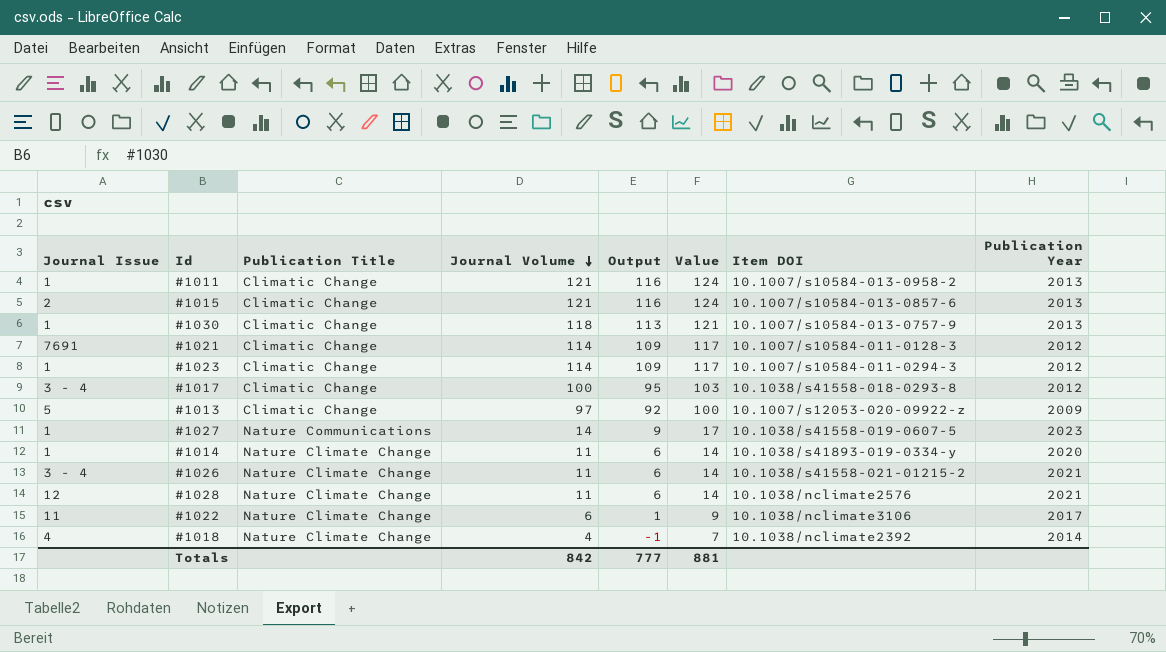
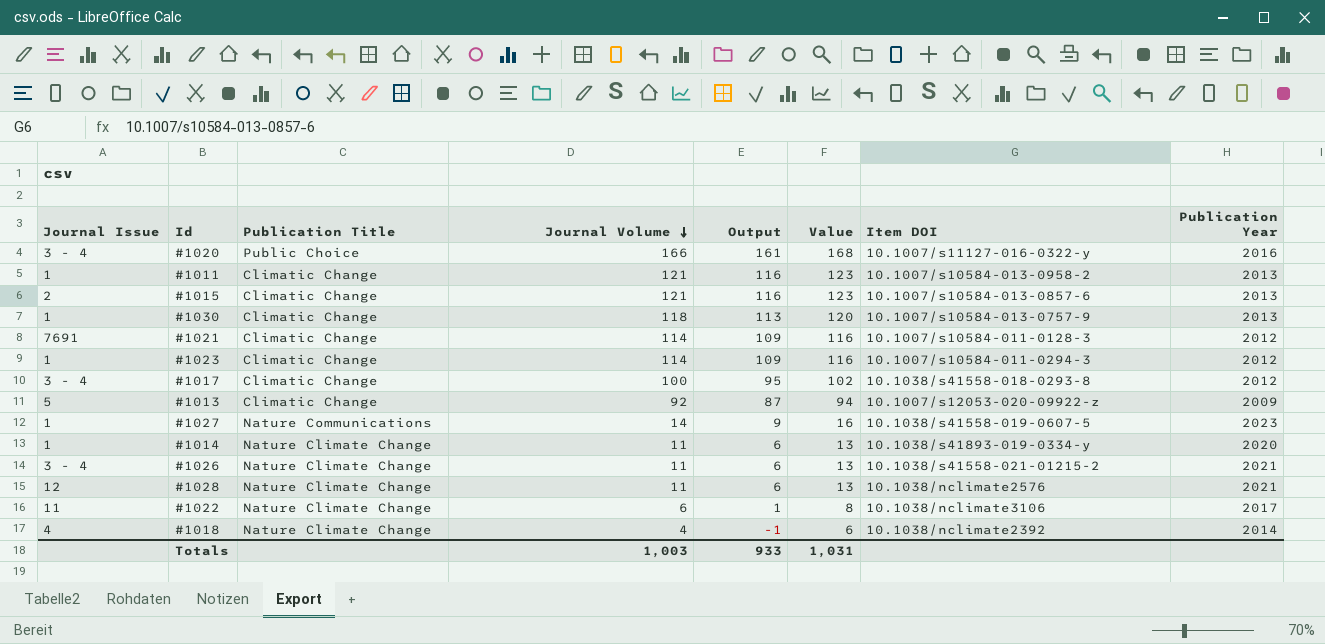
column Value | formula: [Journal Volume] + 3 -> [Journal Volume] + 2
row #1020: none -> 3 - 4 | Public Choice | 166 | 161 | 168 | 10.1007/s11127-016-0322-y | 2016
#1013 | Journal Volume: 97 -> 92
#1013 | Output: 92 -> 87
Totals | Journal Volume: 842 -> 1,003
Totals | Output: 777 -> 933
Totals | Value: 881 -> 1,031

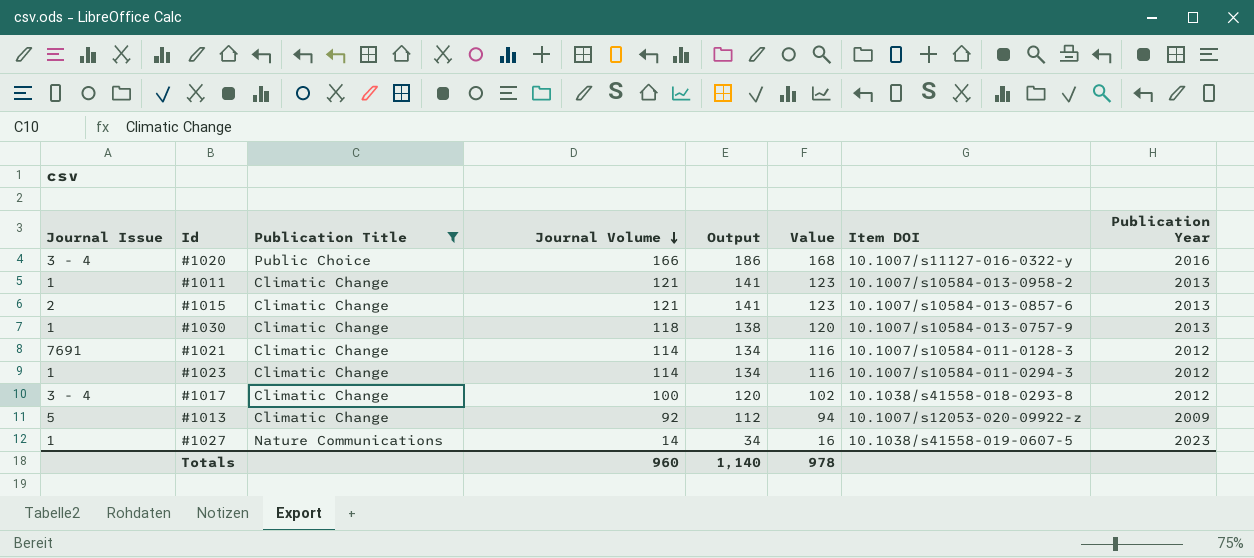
filter: none -> Publication Title != Nature Climate Change
column Output | formula: [Journal Volume] - 5 -> [Journal Volume] + 20
Totals | Journal Volume: 1,003 -> 960
Totals | Output: 933 -> 1,140
Totals | Value: 1,031 -> 978

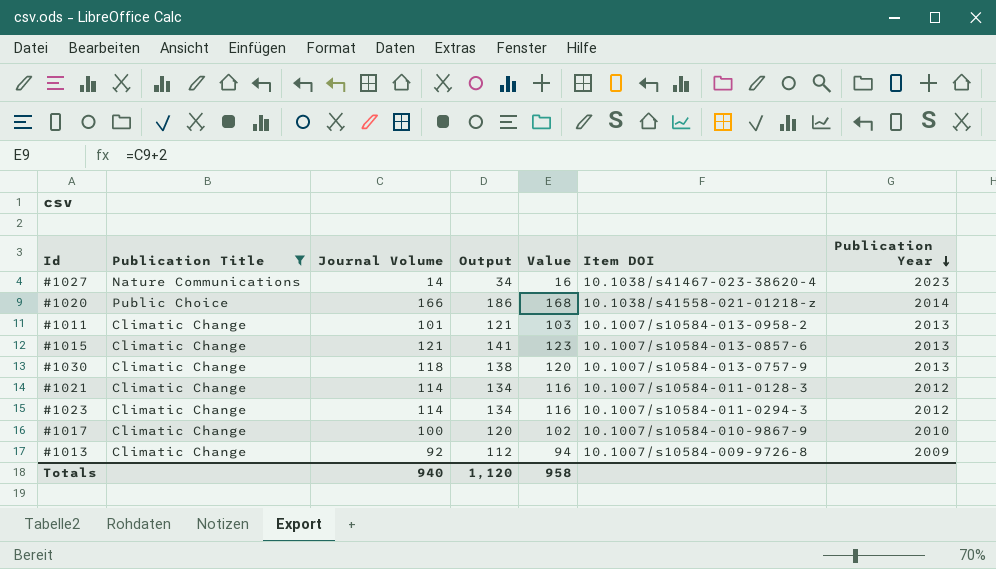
row order: Journal Volume descending -> Publication Year descending
column Journal Issue | position: 1 -> none
#1027 | Item DOI: 10.1038/s41558-019-0607-5 -> 10.1038/s41467-023-38620-4
#1020 | Item DOI: 10.1007/s11127-016-0322-y -> 10.1038/s41558-021-01218-z
#1020 | Publication Year: 2016 -> 2014
#1011 | Journal Volume: 121 -> 101
#1011 | Output: 141 -> 121
#1011 | Value: 123 -> 103
#1017 | Item DOI: 10.1038/s41558-018-0293-8 -> 10.1007/s10584-010-9867-9
#1017 | Publication Year: 2012 -> 2010
#1013 | Item DOI: 10.1007/s12053-020-09922-z -> 10.1007/s10584-009-9726-8
Totals | Journal Volume: 960 -> 940
Totals | Output: 1,140 -> 1,120
Totals | Value: 978 -> 958

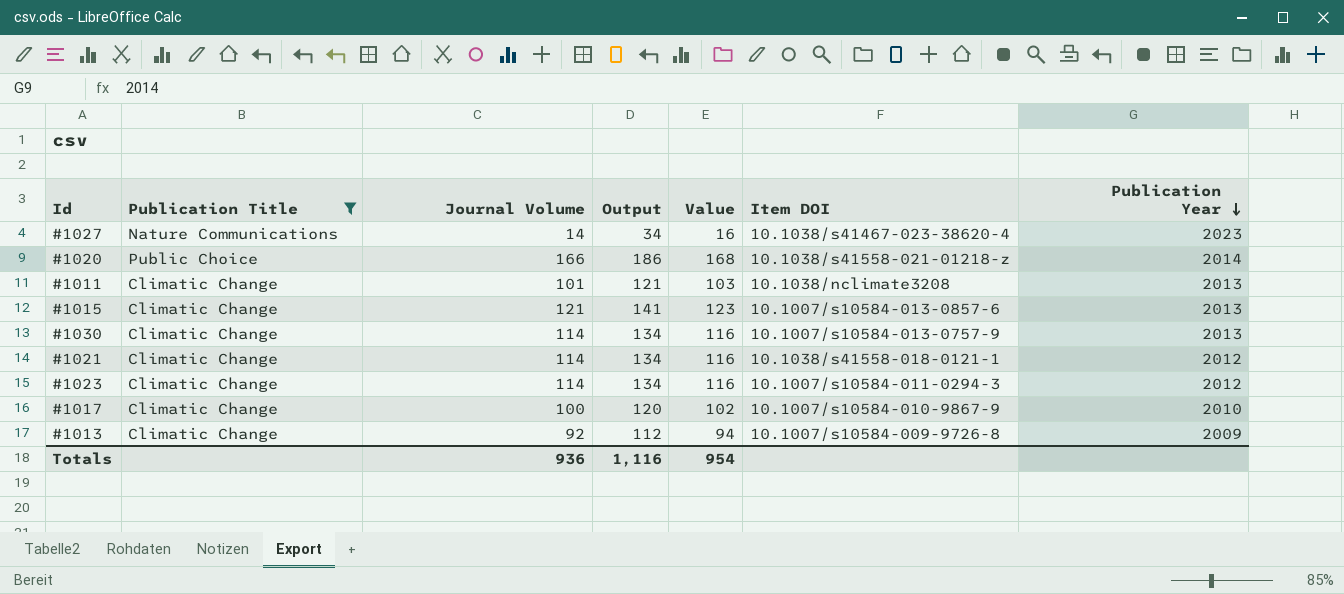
#1011 | Item DOI: 10.1007/s10584-013-0958-2 -> 10.1038/nclimate3208
#1030 | Journal Volume: 118 -> 114
#1030 | Output: 138 -> 134
#1030 | Value: 120 -> 116
#1021 | Item DOI: 10.1007/s10584-011-0128-3 -> 10.1038/s41558-018-0121-1
Totals | Journal Volume: 940 -> 936
Totals | Output: 1,120 -> 1,116
Totals | Value: 958 -> 954

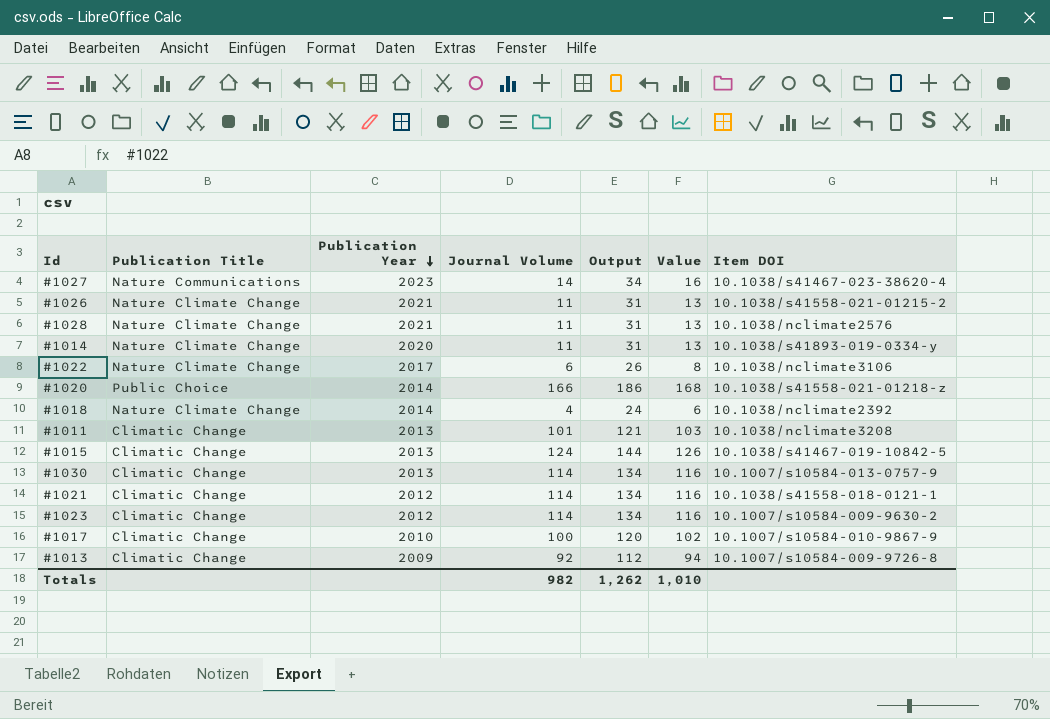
filter: Publication Title != Nature Climate Change -> none
column Publication Year | position: 7 -> 3
#1015 | Journal Volume: 121 -> 124
#1015 | Output: 141 -> 144
#1015 | Value: 123 -> 126
#1015 | Item DOI: 10.1007/s10584-013-0857-6 -> 10.1038/s41467-019-10842-5
#1023 | Item DOI: 10.1007/s10584-011-0294-3 -> 10.1007/s10584-009-9630-2
Totals | Journal Volume: 936 -> 982
Totals | Output: 1,116 -> 1,262
Totals | Value: 954 -> 1,010

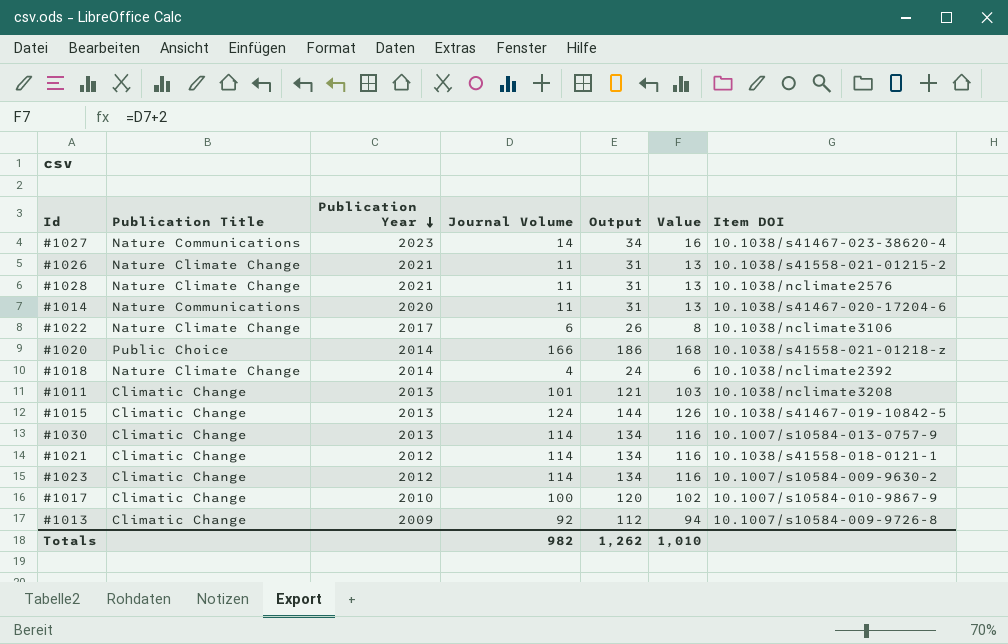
#1014 | Publication Title: Nature Climate Change -> Nature Communications
#1014 | Item DOI: 10.1038/s41893-019-0334-y -> 10.1038/s41467-020-17204-6

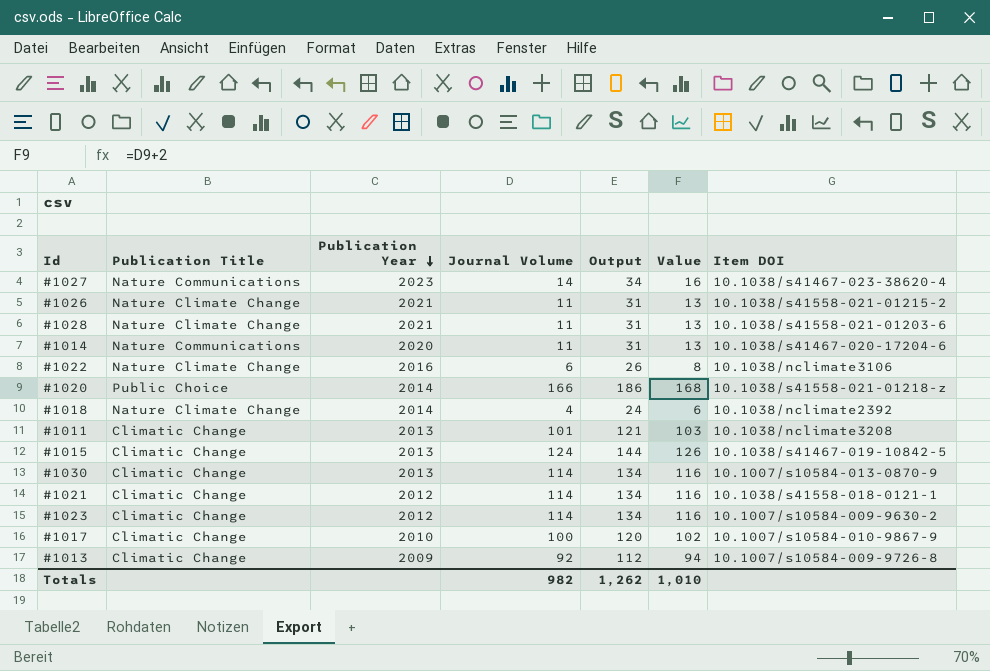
#1028 | Item DOI: 10.1038/nclimate2576 -> 10.1038/s41558-021-01203-6
#1022 | Publication Year: 2017 -> 2016
#1030 | Item DOI: 10.1007/s10584-013-0757-9 -> 10.1007/s10584-013-0870-9

